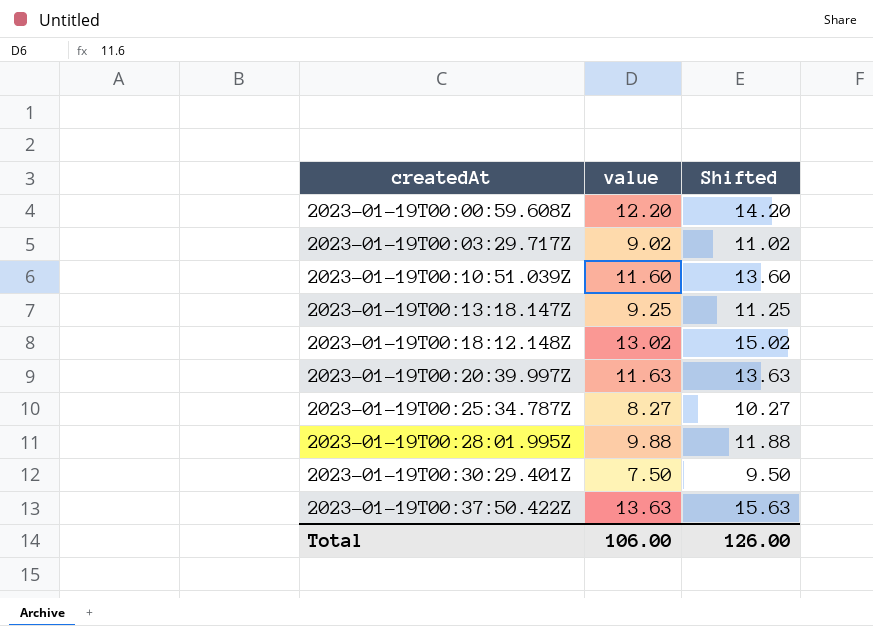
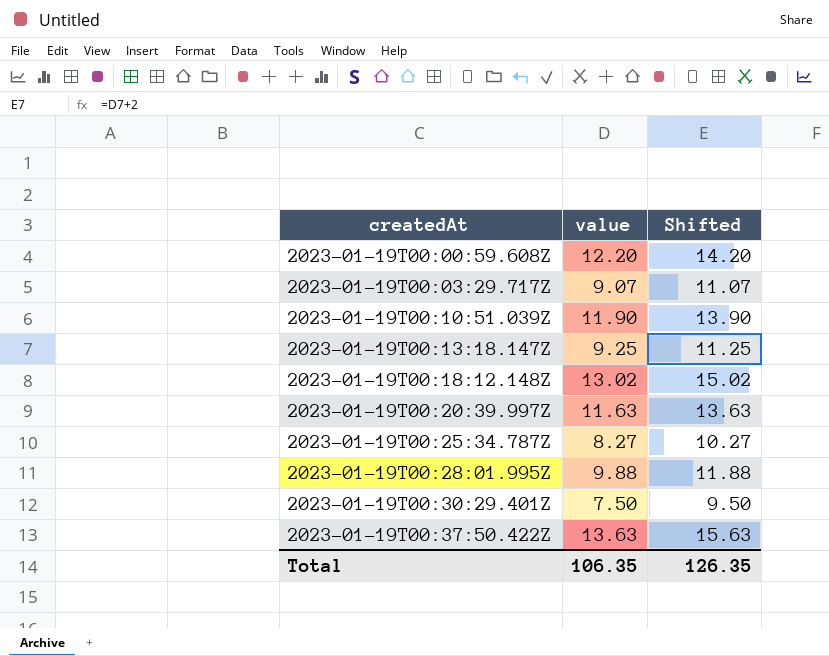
2023-01-19T00:03:29.717Z | value: 9.02 -> 9.07
2023-01-19T00:03:29.717Z | Shifted: 11.02 -> 11.07
2023-01-19T00:10:51.039Z | value: 11.60 -> 11.90
2023-01-19T00:10:51.039Z | Shifted: 13.60 -> 13.90
Total | value: 106.00 -> 106.35
Total | Shifted: 126.00 -> 126.35

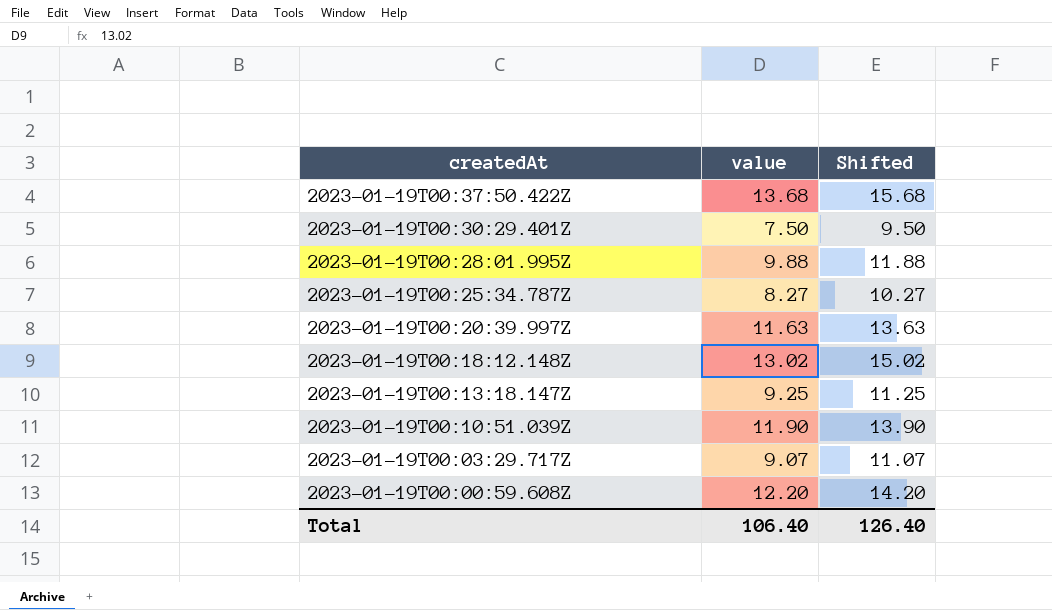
row order: createdAt ascending -> createdAt descending
2023-01-19T00:37:50.422Z | value: 13.63 -> 13.68
2023-01-19T00:37:50.422Z | Shifted: 15.63 -> 15.68
Total | value: 106.35 -> 106.40
Total | Shifted: 126.35 -> 126.40

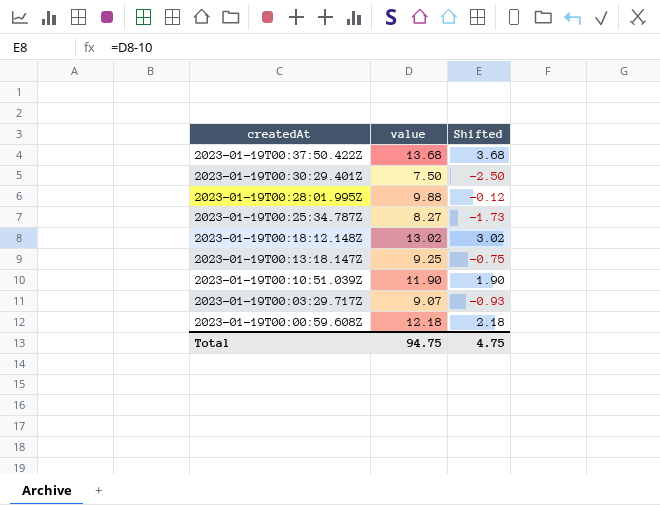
column Shifted | formula: [value] + 2 -> [value] - 10
row 2023-01-19T00:20:39.997Z: 11.63 | 13.63 -> none
2023-01-19T00:00:59.608Z | value: 12.20 -> 12.18
Total | value: 106.40 -> 94.75
Total | Shifted: 126.40 -> 4.75

